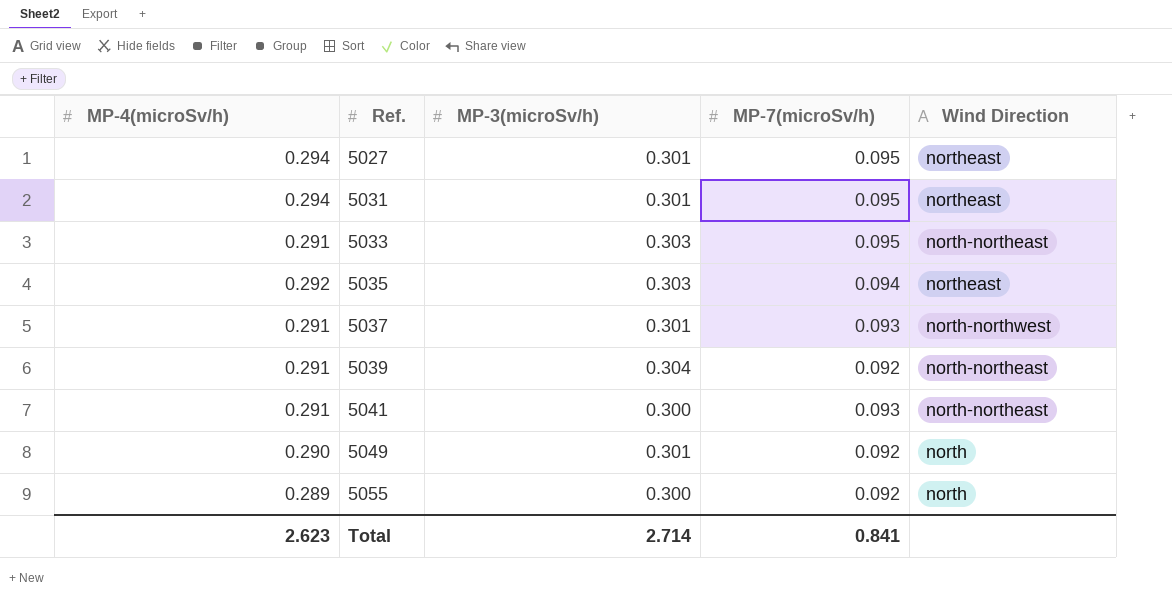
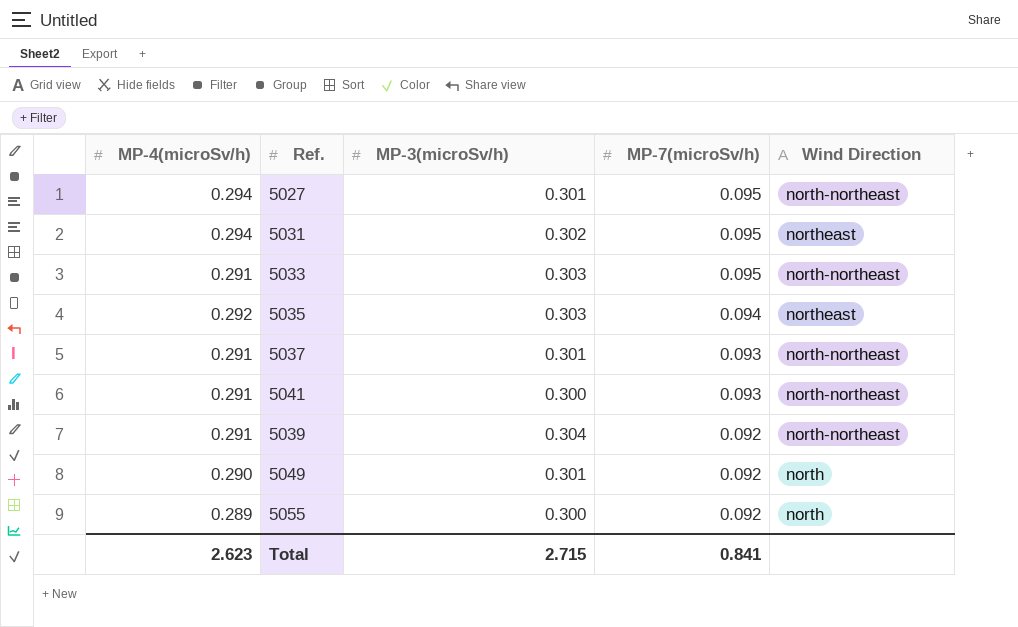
row order: Ref. ascending -> MP-7(microSv/h) descending
5027 | Wind Direction: northeast -> north-northeast
5031 | MP-3(microSv/h): 0.301 -> 0.302
5037 | Wind Direction: north-northwest -> north-northeast
Total | MP-3(microSv/h): 2.714 -> 2.715

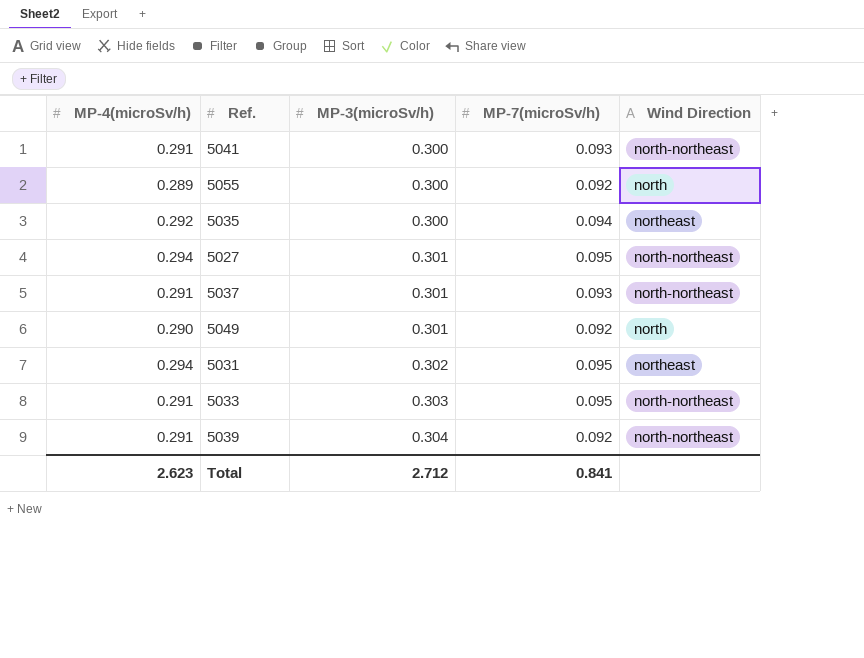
row order: MP-7(microSv/h) descending -> MP-3(microSv/h) ascending
5035 | MP-3(microSv/h): 0.303 -> 0.300
Total | MP-3(microSv/h): 2.715 -> 2.712

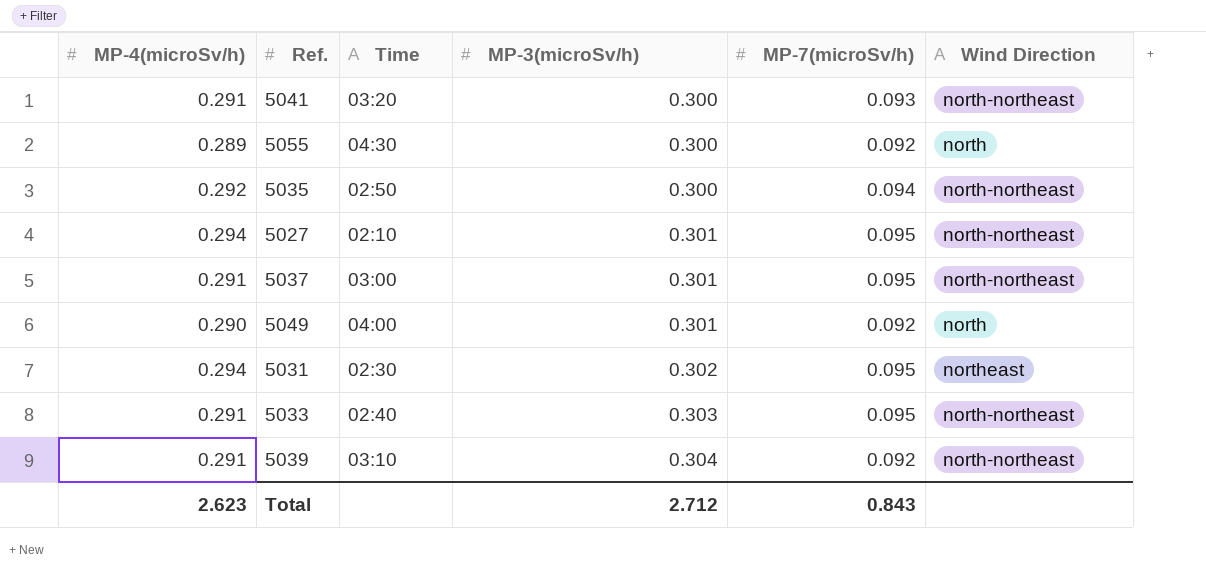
column Time | position: none -> 3
5035 | Wind Direction: northeast -> north-northeast
5037 | MP-7(microSv/h): 0.093 -> 0.095
Total | MP-7(microSv/h): 0.841 -> 0.843

